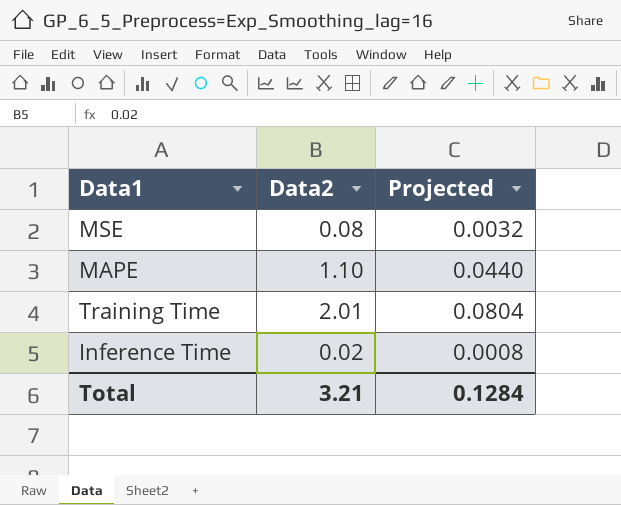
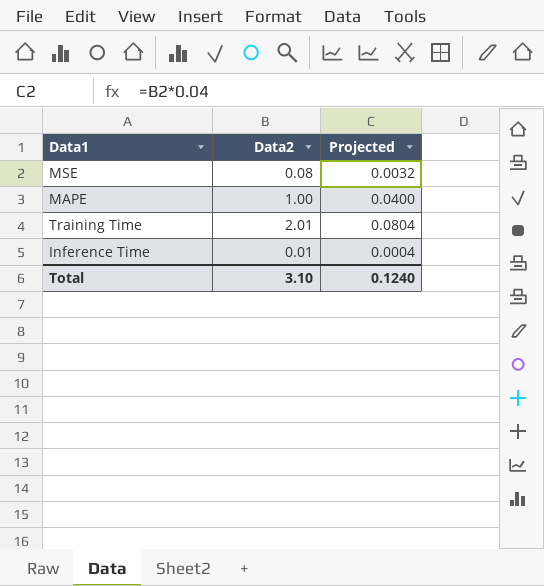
MAPE | Data2: 1.10 -> 1.00
MAPE | Projected: 0.0440 -> 0.0400
Inference Time | Data2: 0.02 -> 0.01
Inference Time | Projected: 0.0008 -> 0.0004
Total | Data2: 3.21 -> 3.10
Total | Projected: 0.1284 -> 0.1240

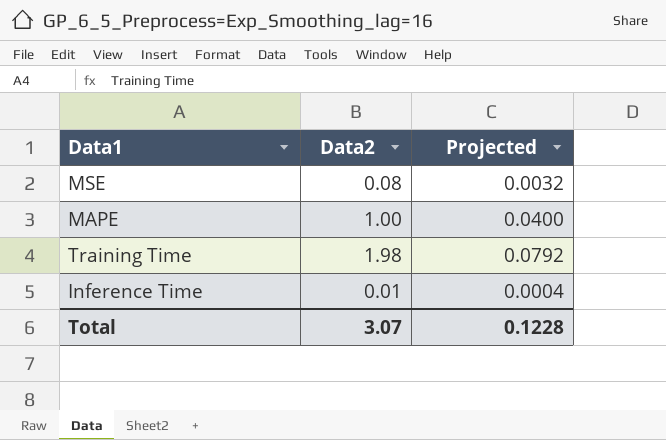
Training Time | Data2: 2.01 -> 1.98
Training Time | Projected: 0.0804 -> 0.0792
Total | Data2: 3.10 -> 3.07
Total | Projected: 0.1240 -> 0.1228

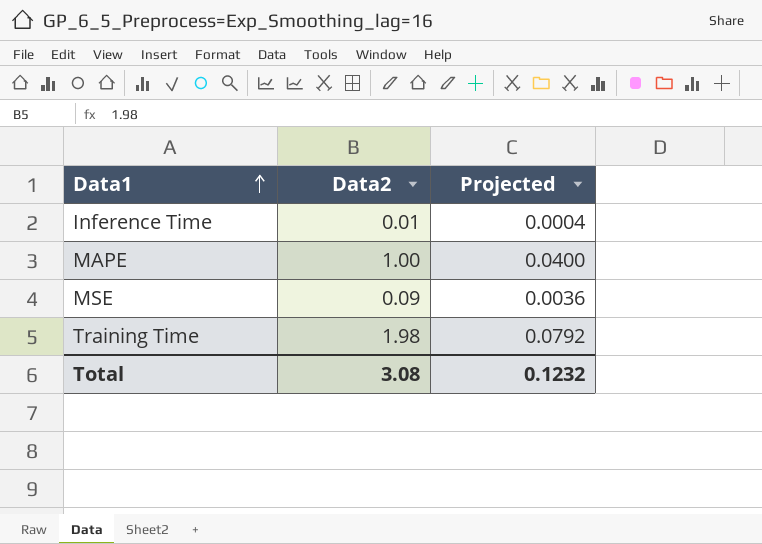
row order: none -> Data1 ascending
MSE | Data2: 0.08 -> 0.09
MSE | Projected: 0.0032 -> 0.0036
Total | Data2: 3.07 -> 3.08
Total | Projected: 0.1228 -> 0.1232

